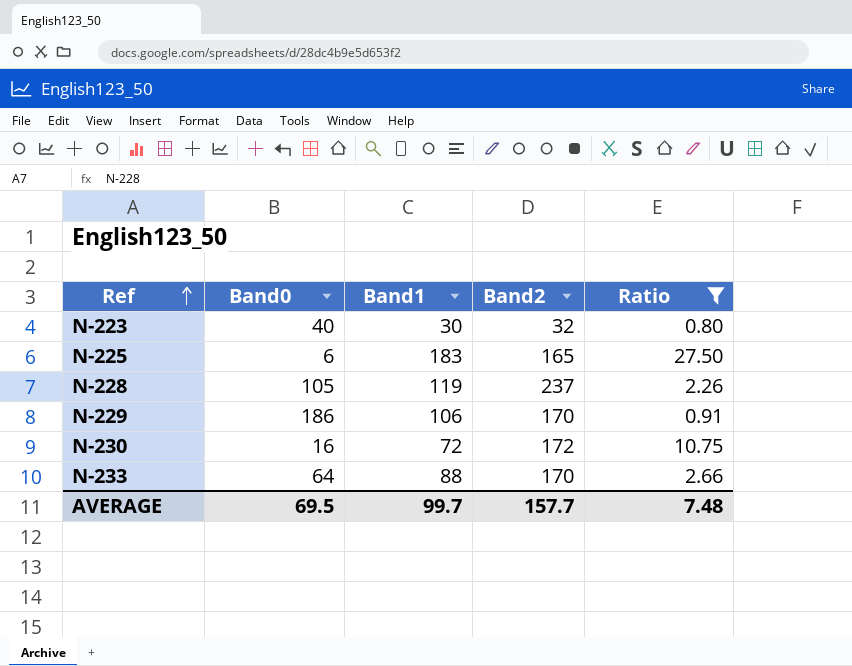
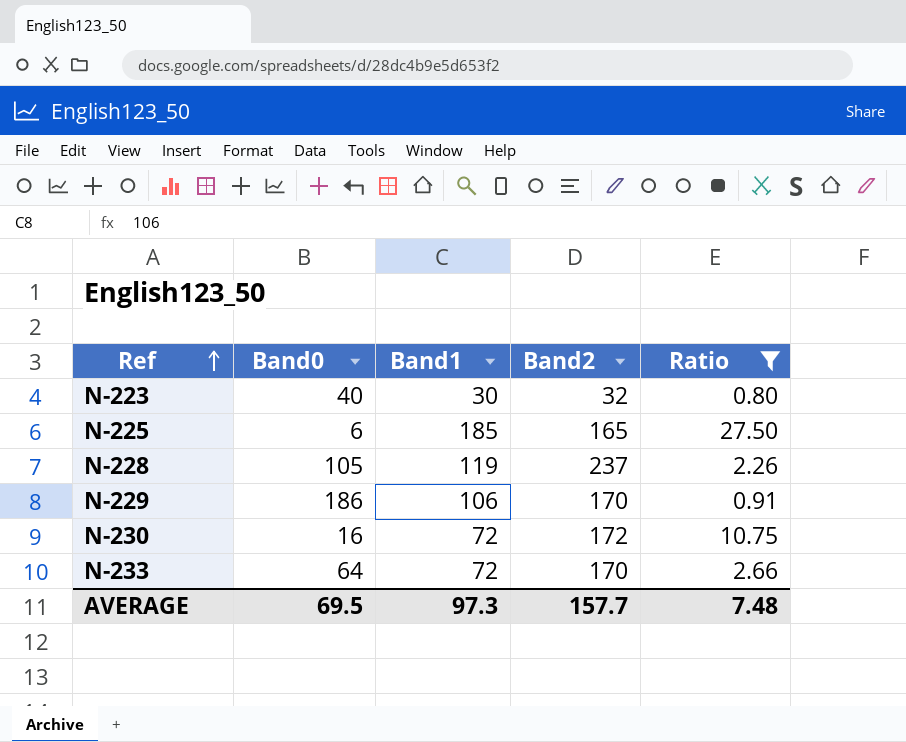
N-225 | Band1: 183 -> 185
N-233 | Band1: 88 -> 72
AVERAGE | Band1: 99.7 -> 97.3

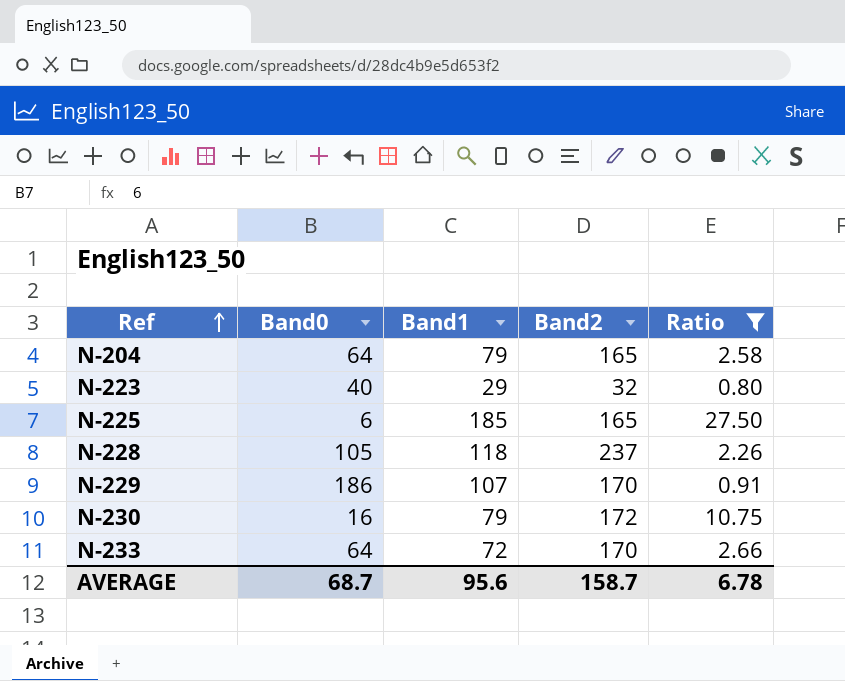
row N-204: none -> 64 | 79 | 165 | 2.58
N-223 | Band1: 30 -> 29
N-228 | Band1: 119 -> 118
N-229 | Band1: 106 -> 107
N-230 | Band1: 72 -> 79
AVERAGE | Band0: 69.5 -> 68.7
AVERAGE | Band1: 97.3 -> 95.6
AVERAGE | Band2: 157.7 -> 158.7
AVERAGE | Ratio: 7.48 -> 6.78

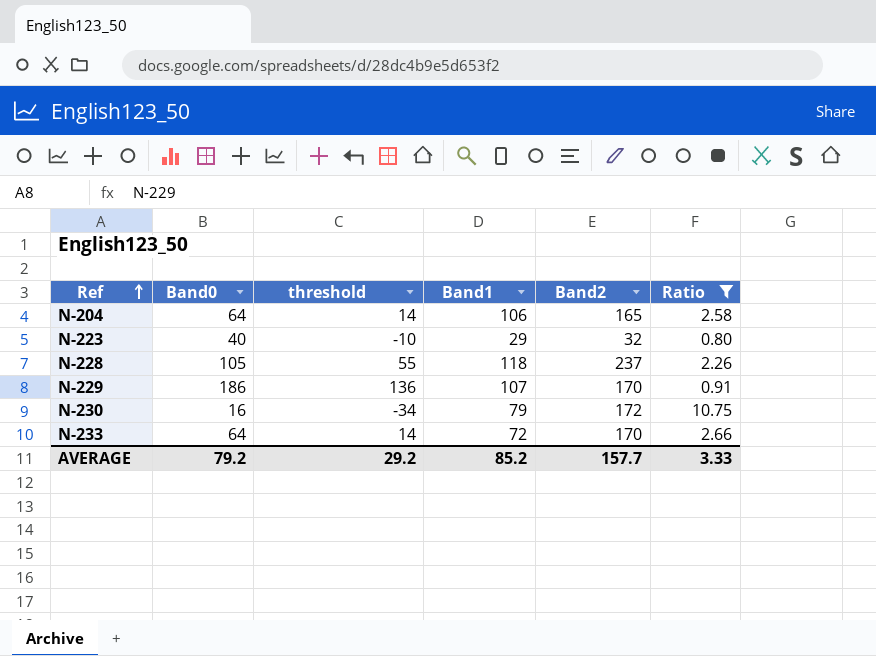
column threshold | formula: none -> [Band0] - 50
row N-225: 6 | 185 | 165 | 27.50 -> none
N-204 | Band1: 79 -> 106
AVERAGE | Band0: 68.7 -> 79.2
AVERAGE | Band1: 95.6 -> 85.2
AVERAGE | Band2: 158.7 -> 157.7
AVERAGE | Ratio: 6.78 -> 3.33

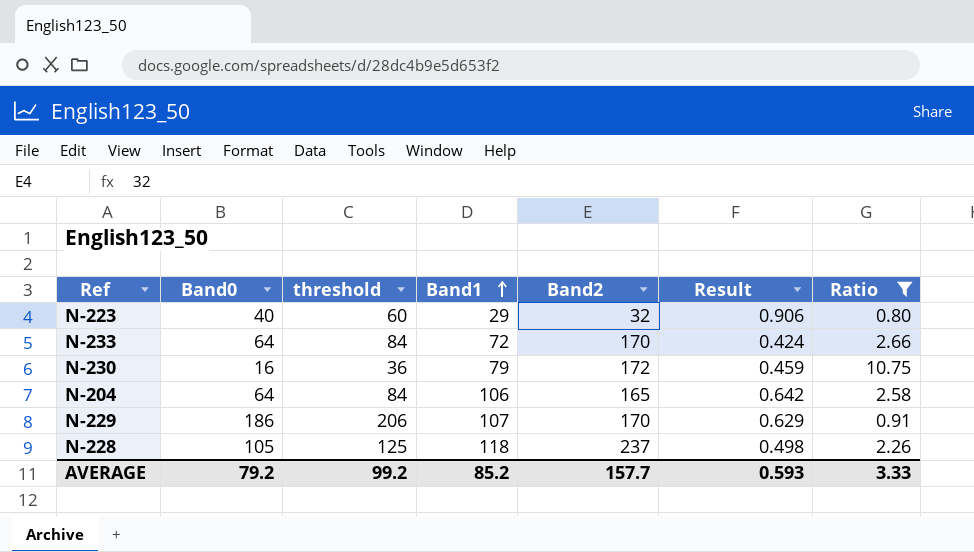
row order: Ref ascending -> Band1 ascending
column threshold | formula: [Band0] - 50 -> [Band0] + 20
column Result | formula: none -> [Band1] / [Band2]
AVERAGE | threshold: 29.2 -> 99.2

